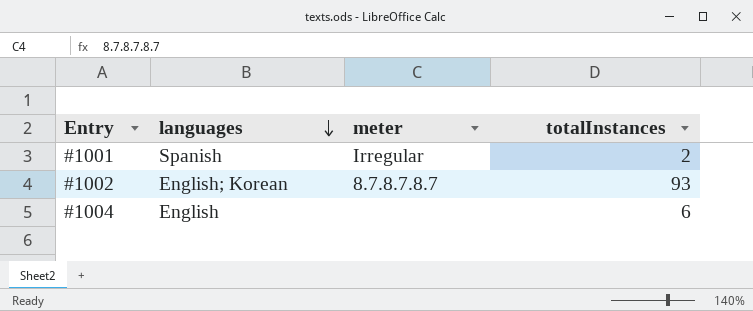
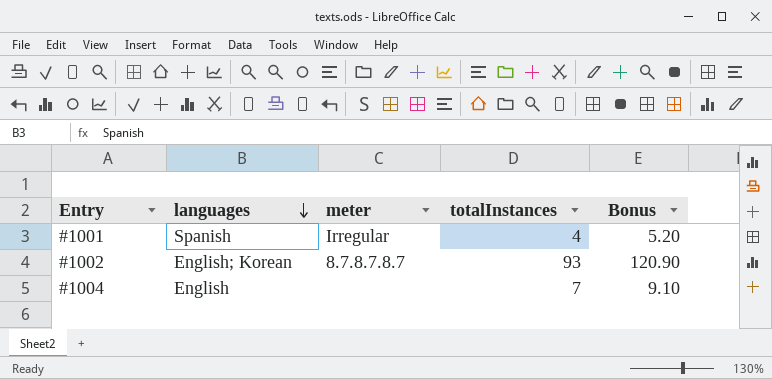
column Bonus | formula: none -> [totalInstances] * 1.3
#1001 | totalInstances: 2 -> 4
#1004 | totalInstances: 6 -> 7

